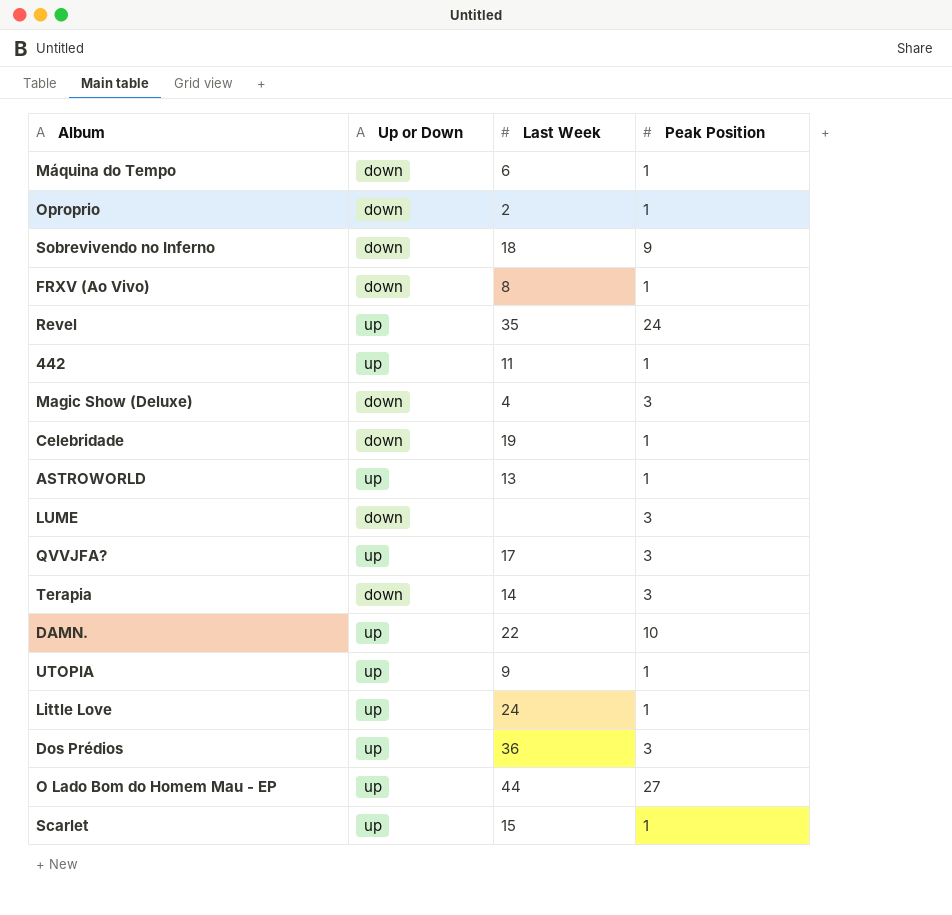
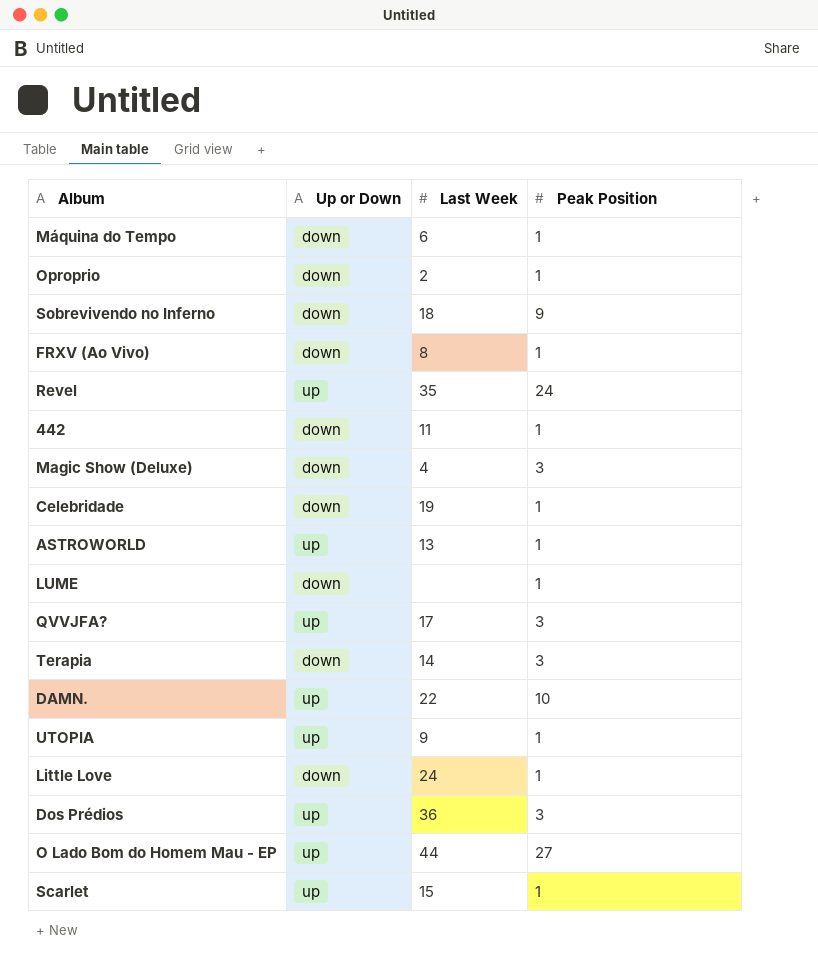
442 | Up or Down: up -> down
LUME | Peak Position: 3 -> 1
Little Love | Up or Down: up -> down

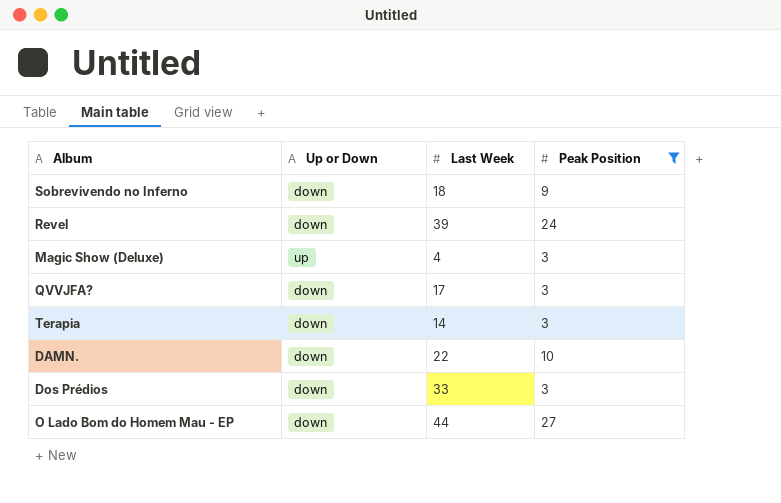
filter: none -> Peak Position != 1
Revel | Up or Down: up -> down
Revel | Last Week: 35 -> 39
Magic Show (Deluxe) | Up or Down: down -> up
QVVJFA? | Up or Down: up -> down
DAMN. | Up or Down: up -> down
Dos Prédios | Up or Down: up -> down
Dos Prédios | Last Week: 36 -> 33
O Lado Bom do Homem Mau - EP | Up or Down: up -> down

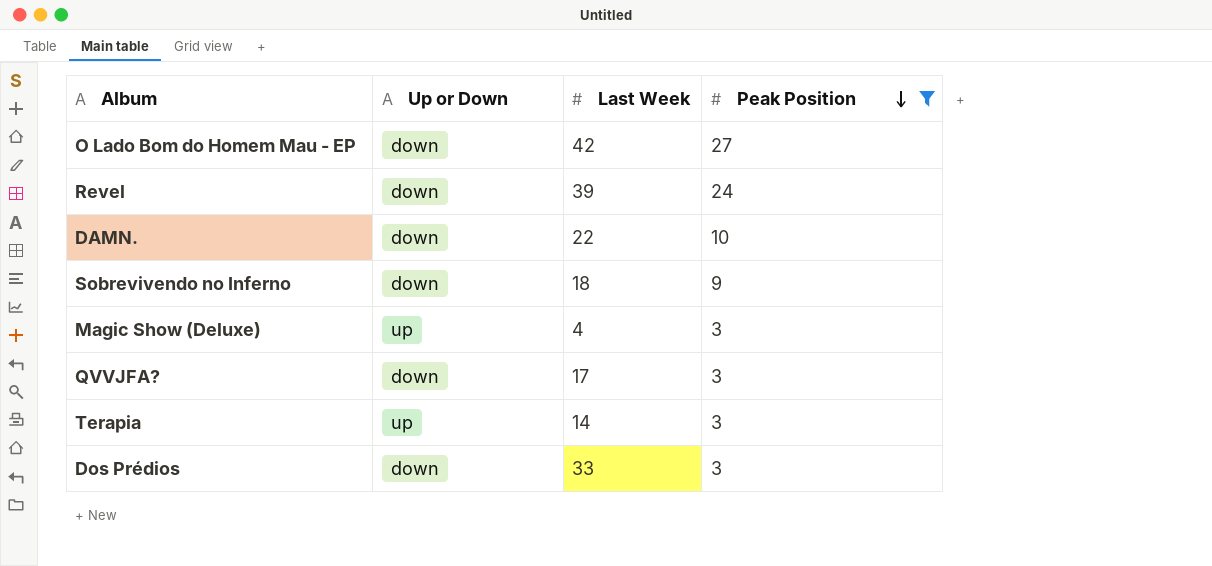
row order: none -> Peak Position descending
O Lado Bom do Homem Mau - EP | Last Week: 44 -> 42
Terapia | Up or Down: down -> up

